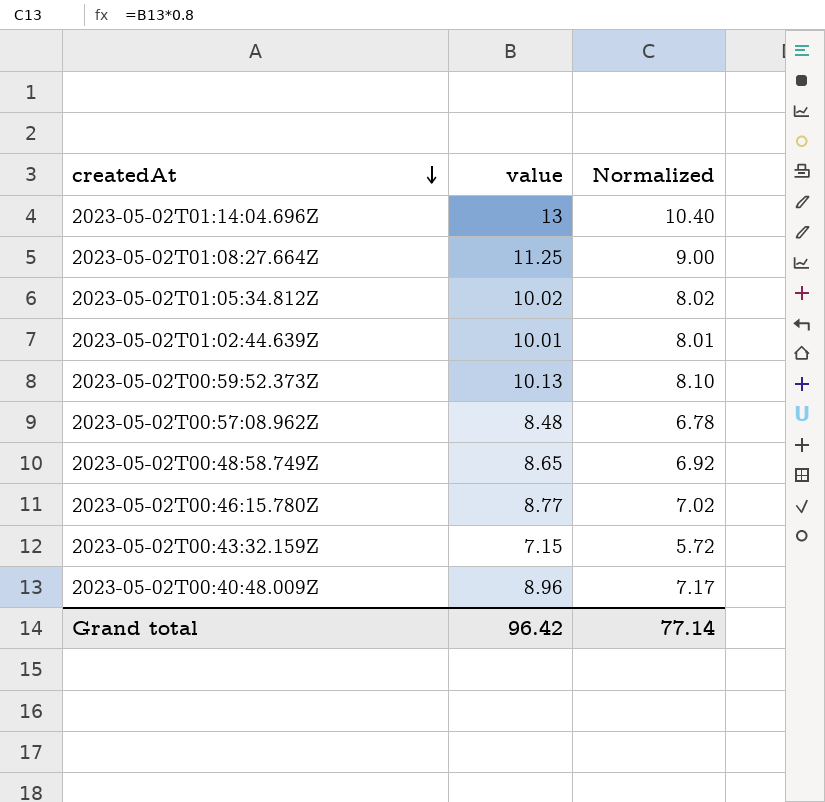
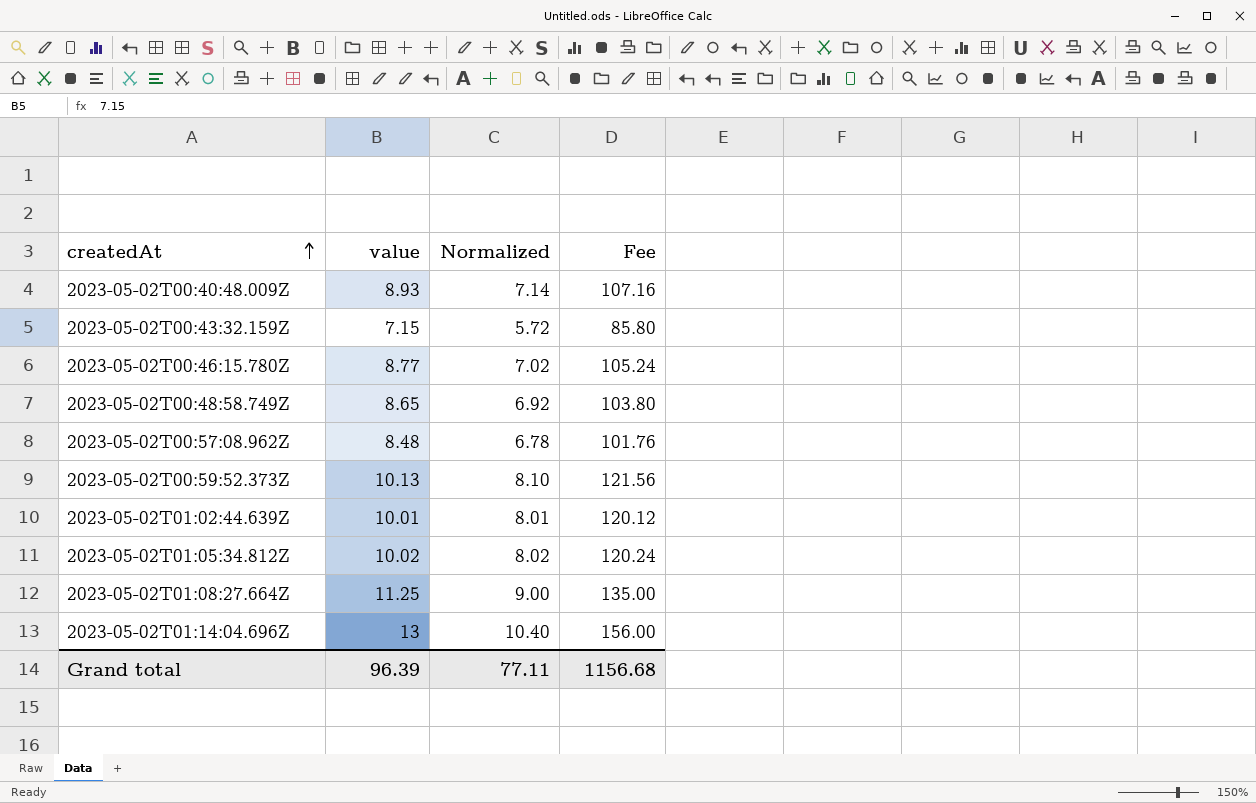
row order: createdAt descending -> createdAt ascending
column Fee | formula: none -> [value] * 12
2023-05-02T00:40:48.009Z | value: 8.96 -> 8.93
2023-05-02T00:40:48.009Z | Normalized: 7.17 -> 7.14
Grand total | value: 96.42 -> 96.39
Grand total | Normalized: 77.14 -> 77.11

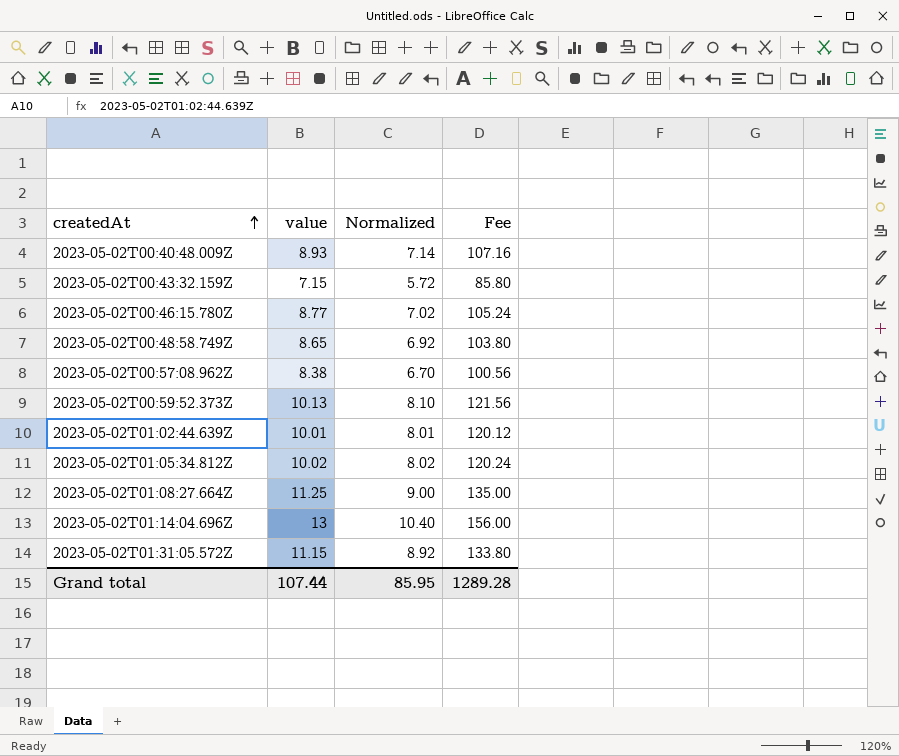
2023-05-02T00:57:08.962Z | value: 8.48 -> 8.38
2023-05-02T00:57:08.962Z | Normalized: 6.78 -> 6.70
2023-05-02T00:57:08.962Z | Fee: 101.76 -> 100.56
row 2023-05-02T01:31:05.572Z: none -> 11.15 | 8.92 | 133.80
Grand total | value: 96.39 -> 107.44
Grand total | Normalized: 77.11 -> 85.95
Grand total | Fee: 1156.68 -> 1289.28

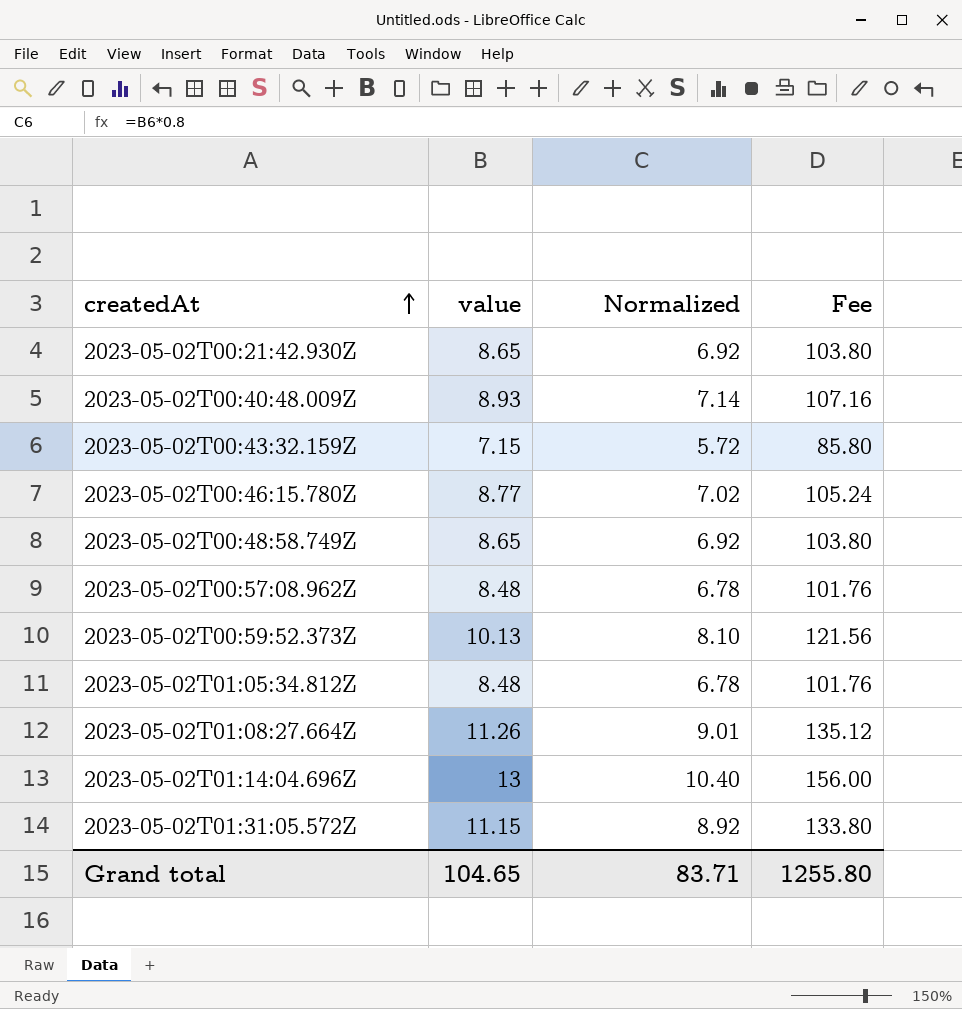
row 2023-05-02T01:02:44.639Z: 10.01 | 8.01 | 120.12 -> none
row 2023-05-02T00:21:42.930Z: none -> 8.65 | 6.92 | 103.80
2023-05-02T00:57:08.962Z | value: 8.38 -> 8.48
2023-05-02T00:57:08.962Z | Normalized: 6.70 -> 6.78
2023-05-02T00:57:08.962Z | Fee: 100.56 -> 101.76
2023-05-02T01:05:34.812Z | value: 10.02 -> 8.48
2023-05-02T01:05:34.812Z | Normalized: 8.02 -> 6.78
2023-05-02T01:05:34.812Z | Fee: 120.24 -> 101.76
2023-05-02T01:08:27.664Z | value: 11.25 -> 11.26
2023-05-02T01:08:27.664Z | Normalized: 9.00 -> 9.01
2023-05-02T01:08:27.664Z | Fee: 135.00 -> 135.12
Grand total | value: 107.44 -> 104.65
Grand total | Normalized: 85.95 -> 83.71
Grand total | Fee: 1289.28 -> 1255.80

